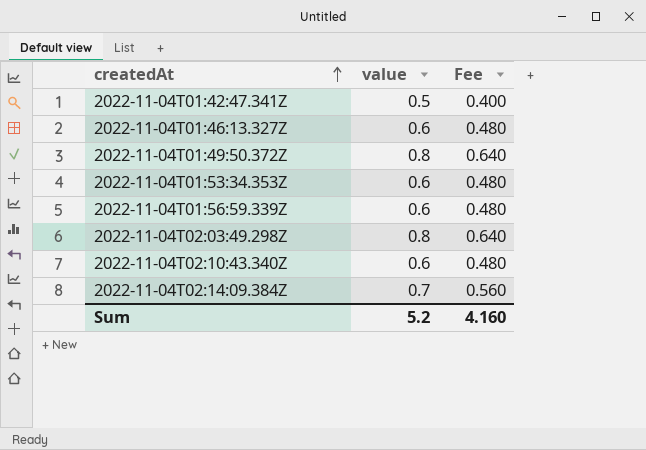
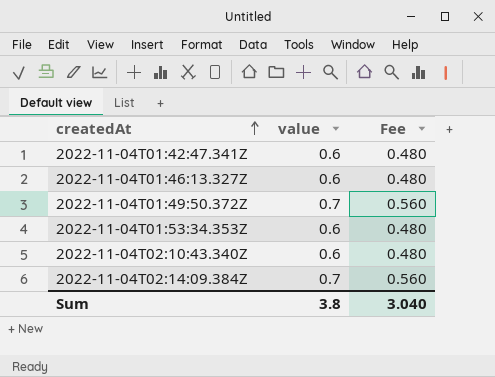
row 2022-11-04T01:56:59.339Z: 0.6 | 0.480 -> none
row 2022-11-04T02:03:49.298Z: 0.8 | 0.640 -> none
2022-11-04T01:42:47.341Z | value: 0.5 -> 0.6
2022-11-04T01:42:47.341Z | Fee: 0.400 -> 0.480
2022-11-04T01:49:50.372Z | value: 0.8 -> 0.7
2022-11-04T01:49:50.372Z | Fee: 0.640 -> 0.560
Sum | value: 5.2 -> 3.8
Sum | Fee: 4.160 -> 3.040

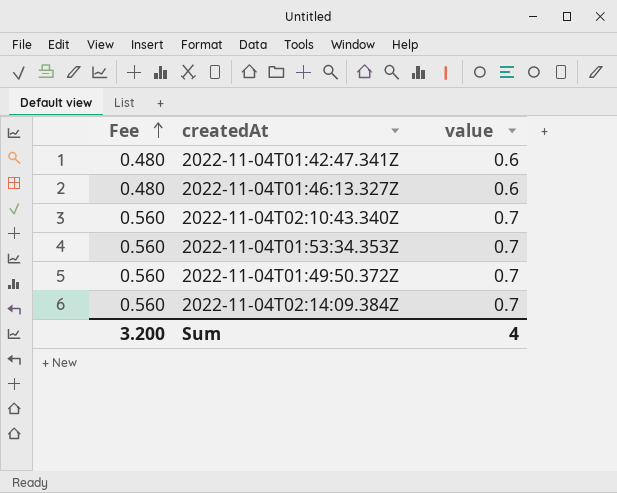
row order: createdAt ascending -> Fee ascending
column Fee | position: 3 -> 1
2022-11-04T02:10:43.340Z | Fee: 0.480 -> 0.560
2022-11-04T02:10:43.340Z | value: 0.6 -> 0.7
2022-11-04T01:53:34.353Z | Fee: 0.480 -> 0.560
2022-11-04T01:53:34.353Z | value: 0.6 -> 0.7
Sum | Fee: 3.040 -> 3.200
Sum | value: 3.8 -> 4

